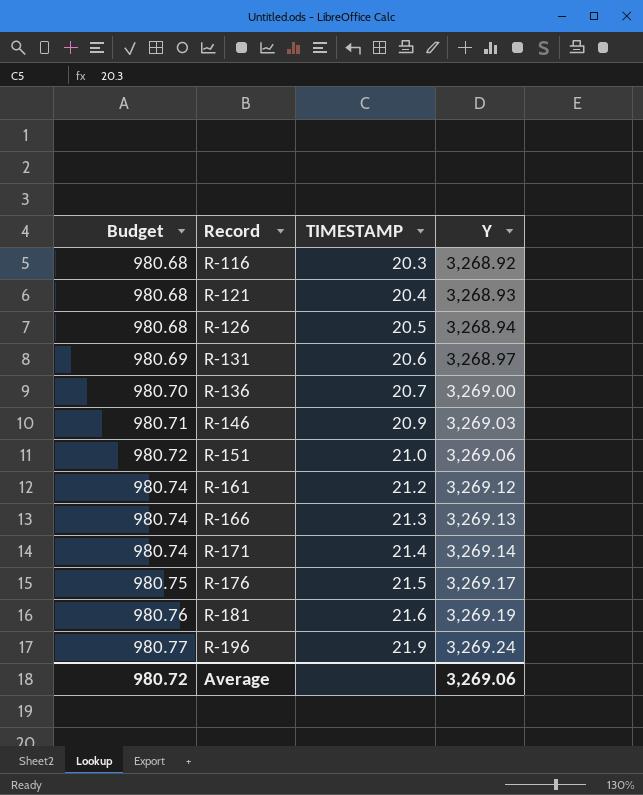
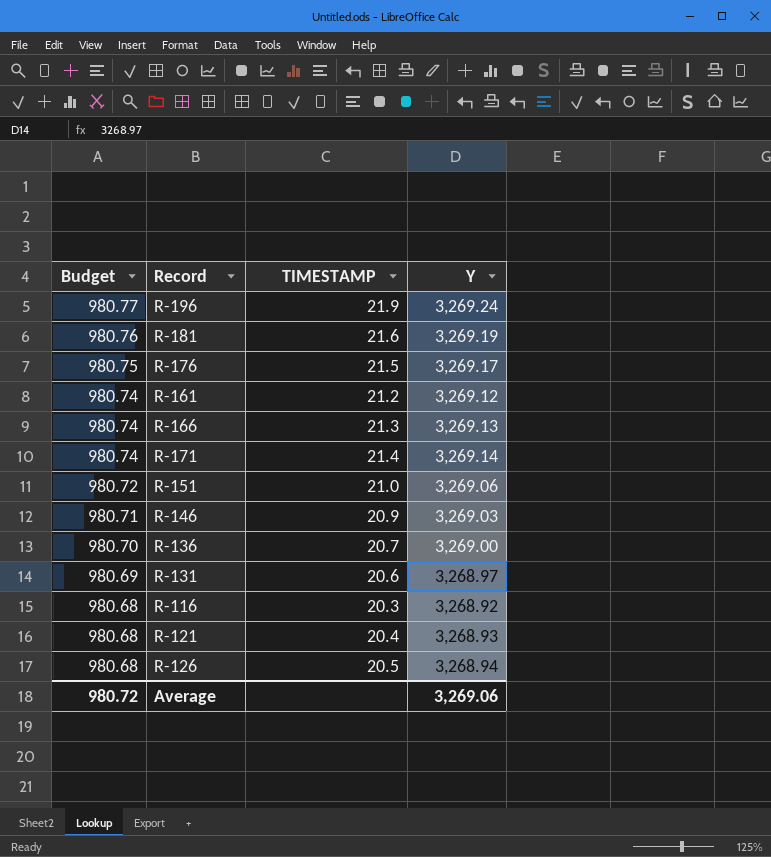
row order: Budget ascending -> Budget descending

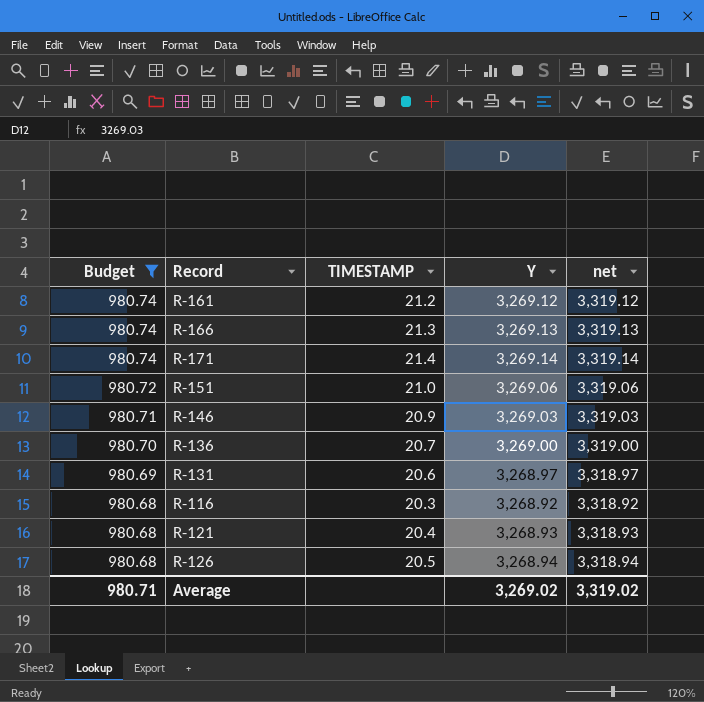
filter: none -> Budget <= 980.74
column net | formula: none -> [Y] + 50
Average | Budget: 980.72 -> 980.71
Average | Y: 3,269.06 -> 3,269.02

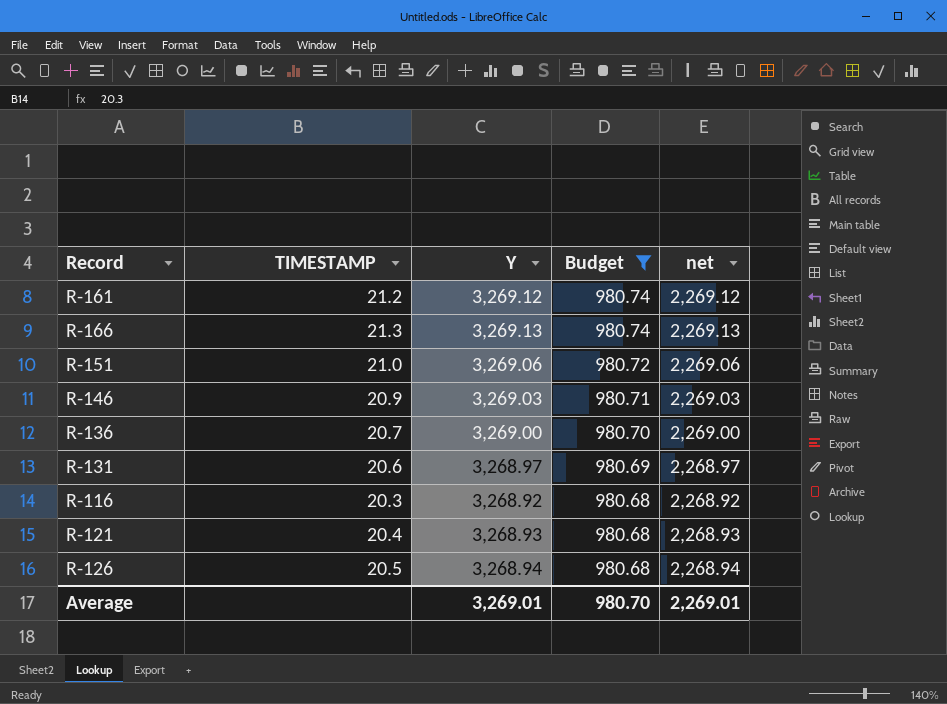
column Budget | position: 1 -> 4
column net | formula: [Y] + 50 -> [Y] - 1000
row R-171: 980.74 | 21.4 | 3,269.14 | 3,319.14 -> none
Average | Y: 3,269.02 -> 3,269.01
Average | Budget: 980.71 -> 980.70
Average | net: 3,319.02 -> 2,269.01

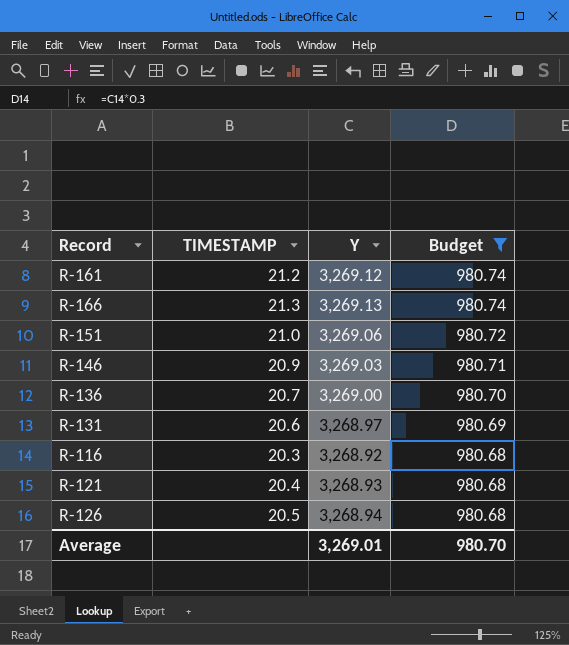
column net | formula: [Y] - 1000 -> none

